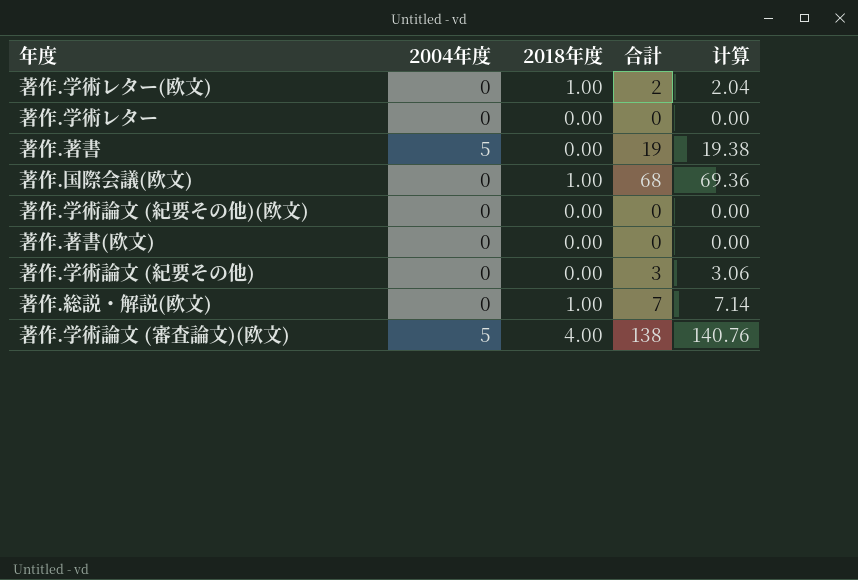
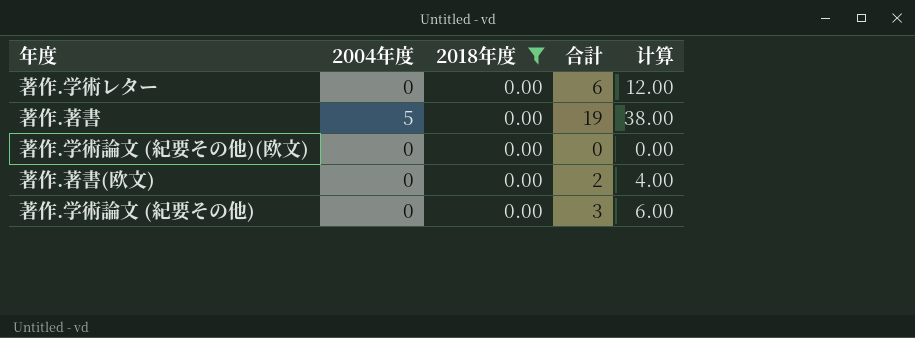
filter: none -> 2018年度 = 0.00
column 计算 | formula: [合計] * 1.02 -> [合計] * 2
著作.学術レター | 合計: 0 -> 6
著作.著書(欧文) | 合計: 0 -> 2

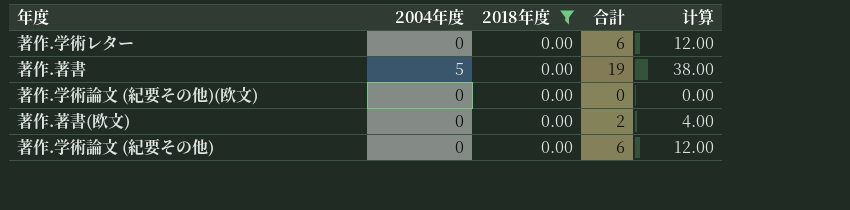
著作.学術論文 (紀要その他) | 合計: 3 -> 6
著作.学術論文 (紀要その他) | 计算: 6.00 -> 12.00

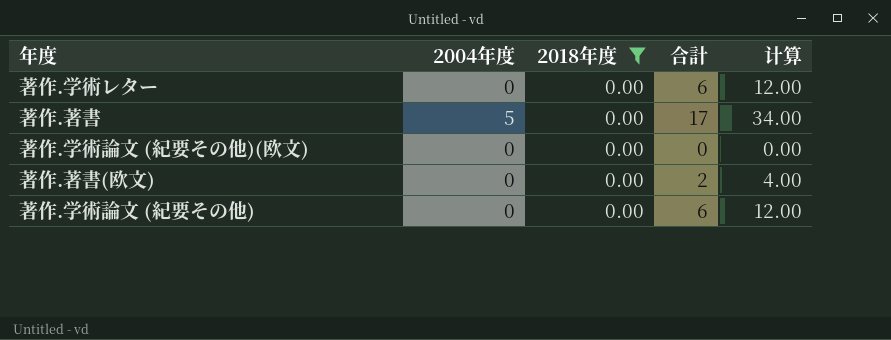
著作.著書 | 合計: 19 -> 17
著作.著書 | 计算: 38.00 -> 34.00

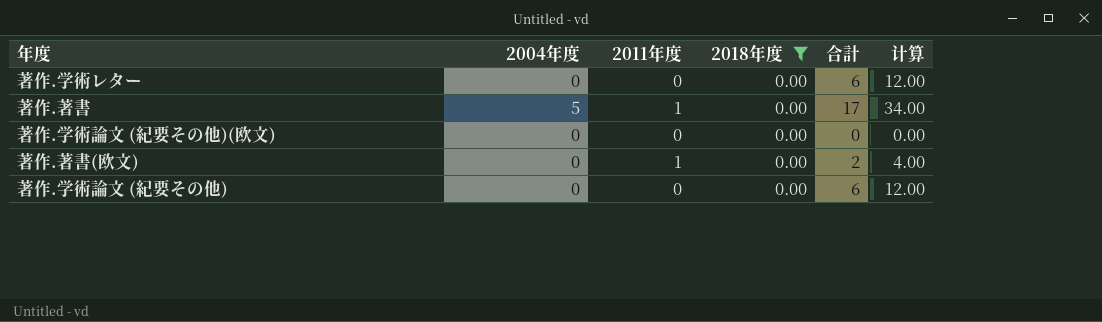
column 2011年度 | position: none -> 3

